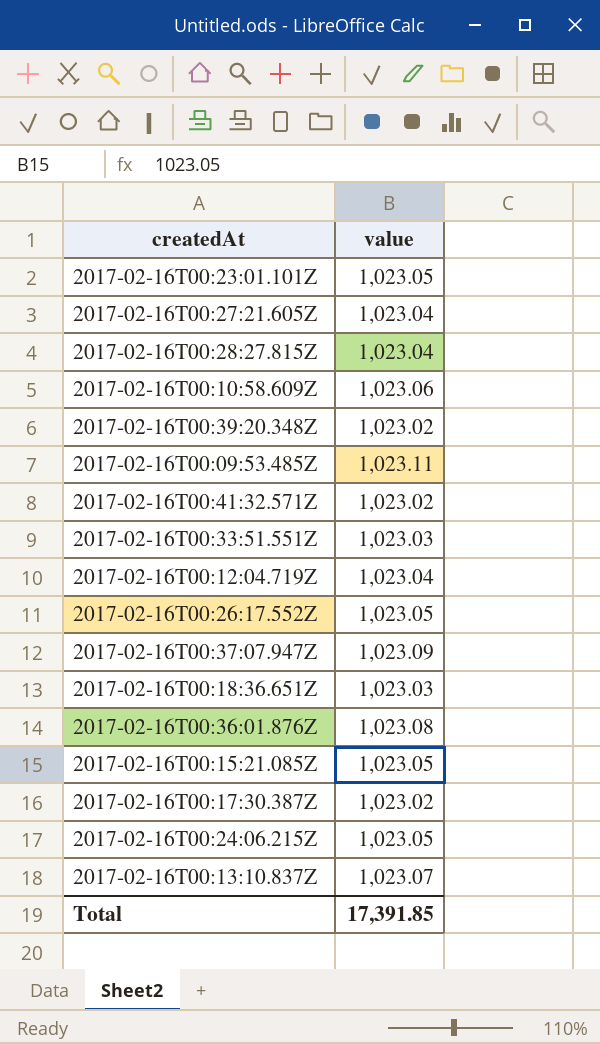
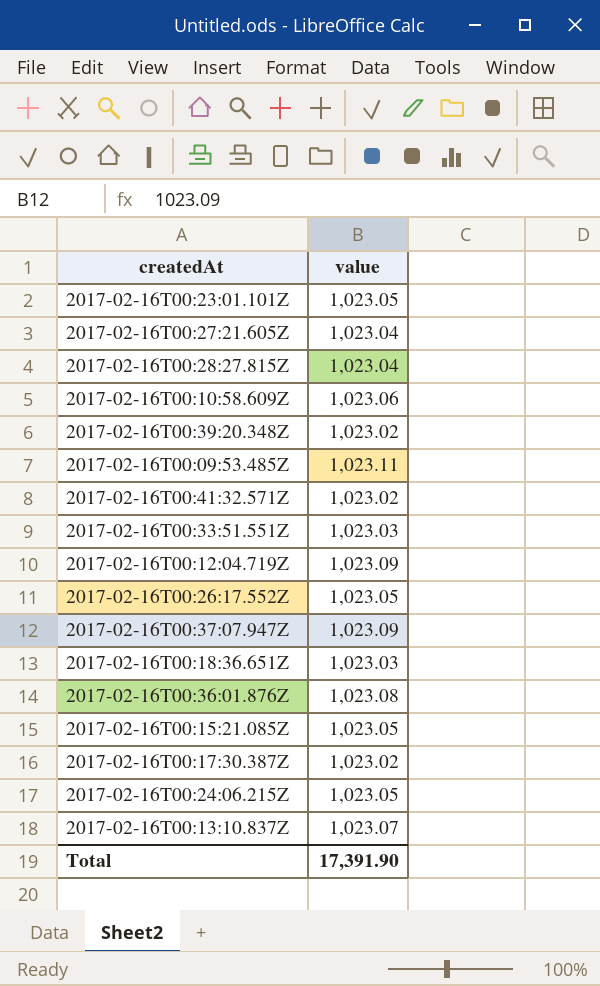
2017-02-16T00:12:04.719Z | value: 1,023.04 -> 1,023.09
Total | value: 17,391.85 -> 17,391.90

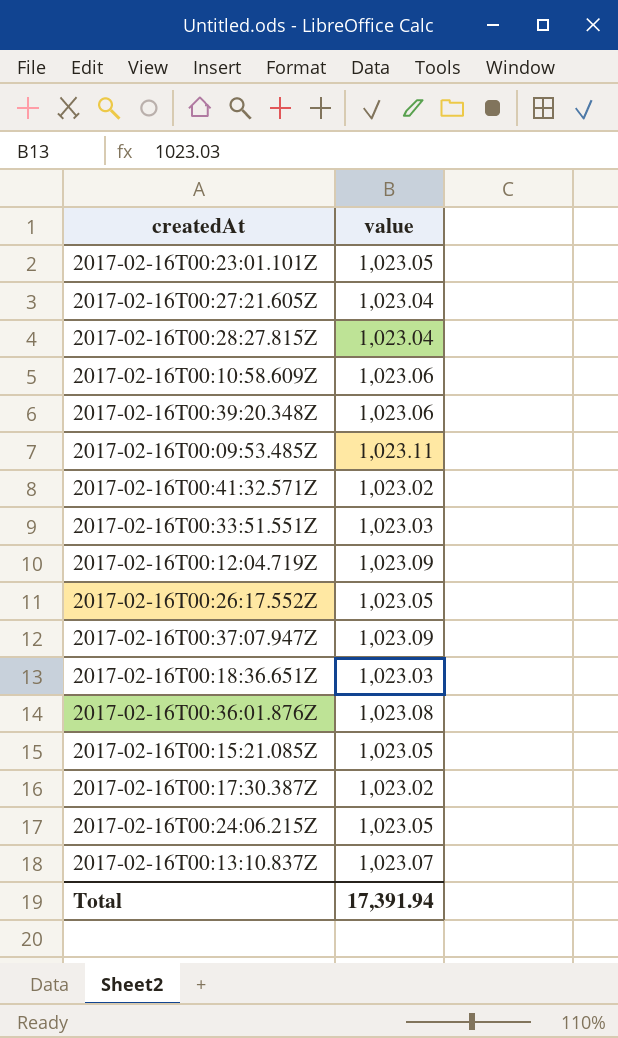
2017-02-16T00:39:20.348Z | value: 1,023.02 -> 1,023.06
Total | value: 17,391.90 -> 17,391.94

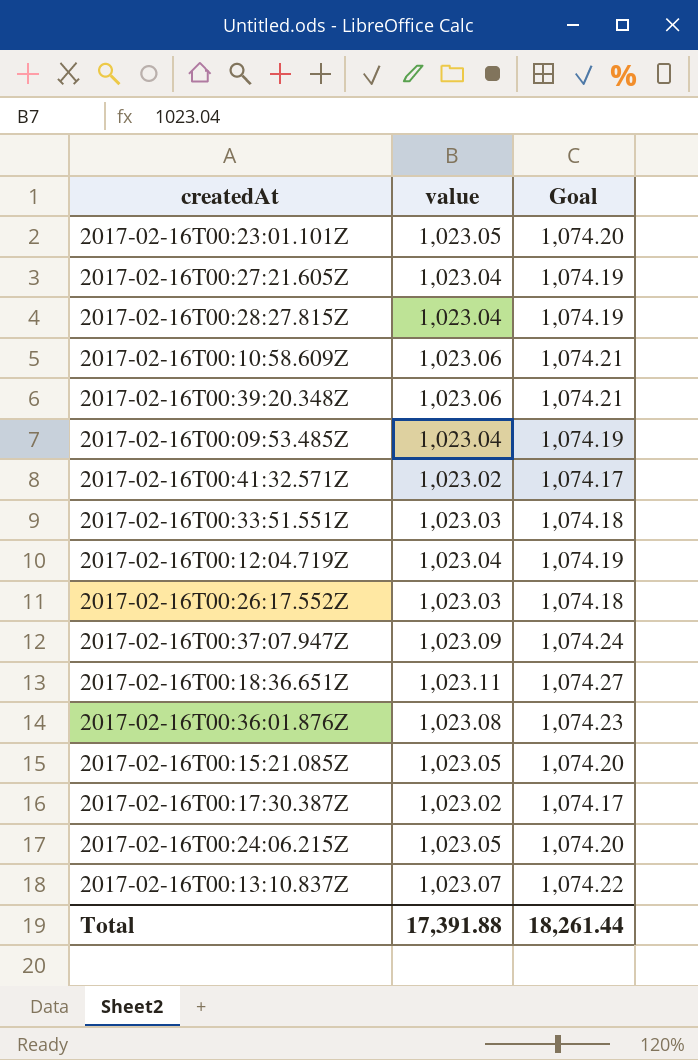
column Goal | formula: none -> [value] * 1.05
2017-02-16T00:09:53.485Z | value: 1,023.11 -> 1,023.04
2017-02-16T00:12:04.719Z | value: 1,023.09 -> 1,023.04
2017-02-16T00:26:17.552Z | value: 1,023.05 -> 1,023.03
2017-02-16T00:18:36.651Z | value: 1,023.03 -> 1,023.11
Total | value: 17,391.94 -> 17,391.88

